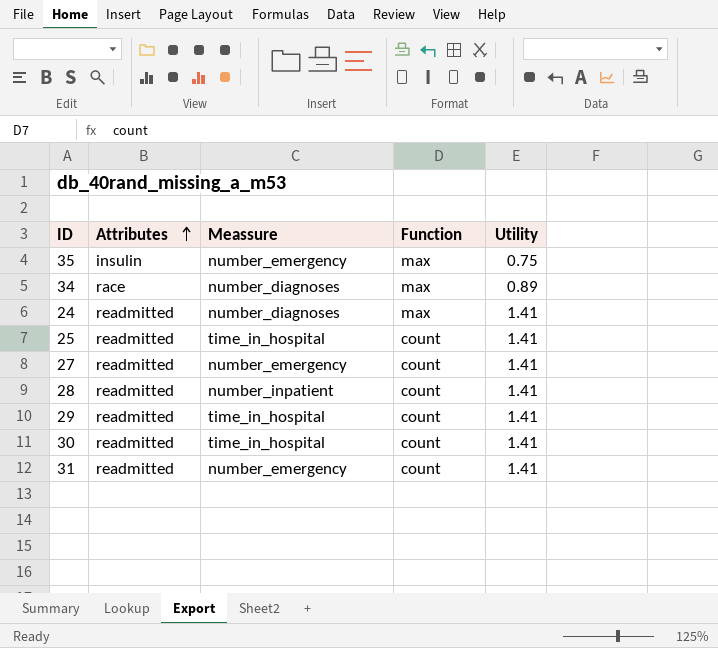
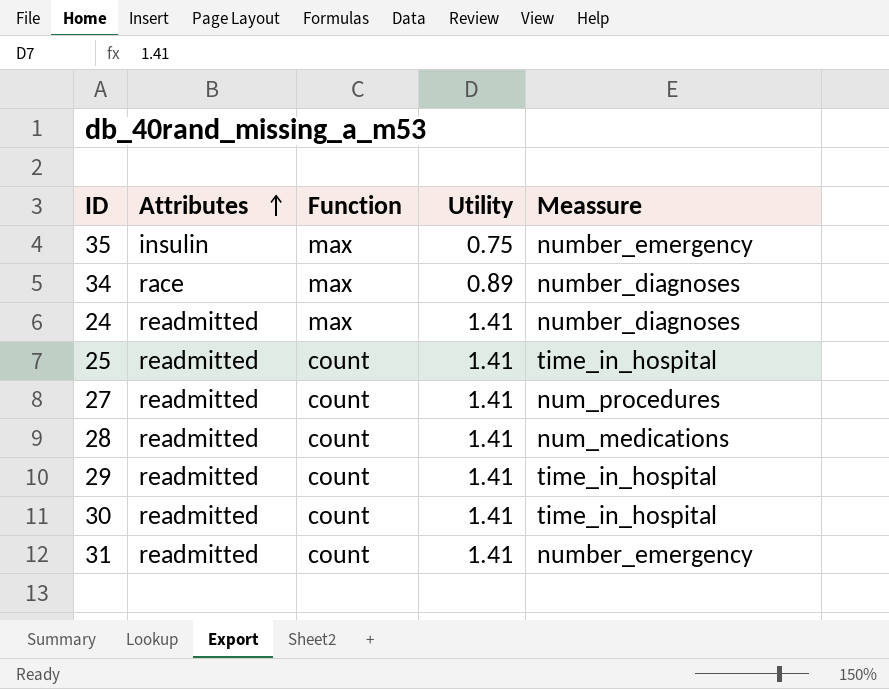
column Meassure | position: 3 -> 5
27 | Meassure: number_emergency -> num_procedures
28 | Meassure: number_inpatient -> num_medications

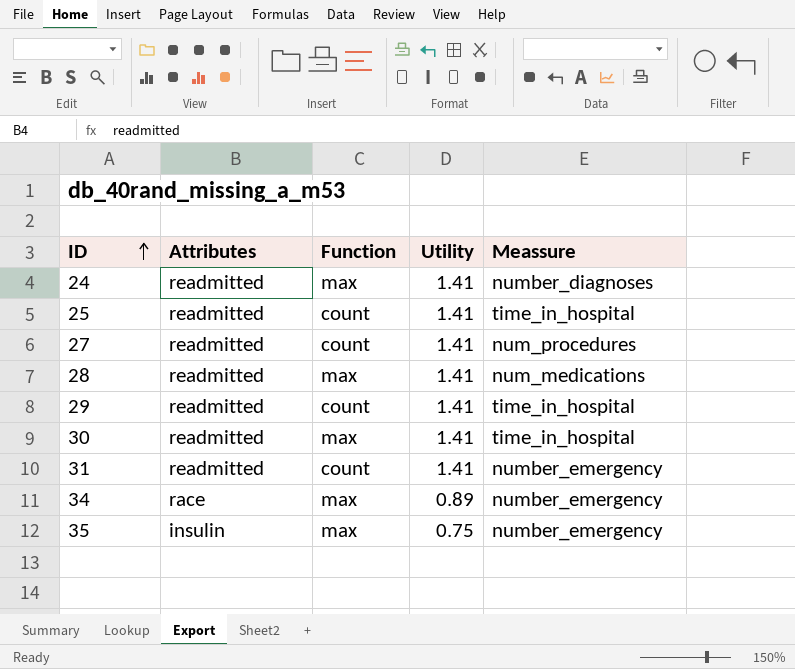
row order: Attributes ascending -> ID ascending
28 | Function: count -> max
30 | Function: count -> max
34 | Meassure: number_diagnoses -> number_emergency

